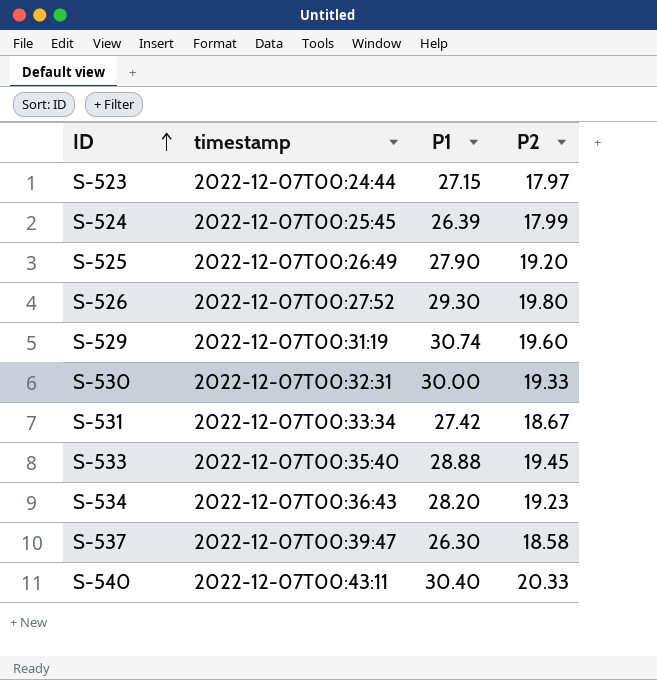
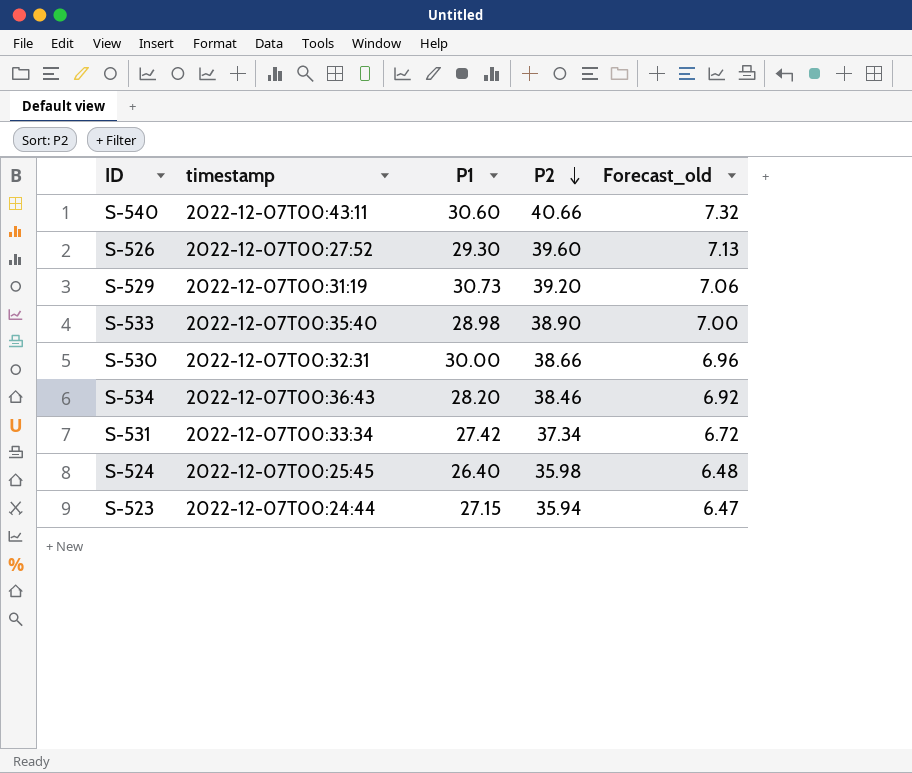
row order: ID ascending -> P2 descending
column Forecast_old | formula: none -> [P2] * 0.18
row S-525: 2022-12-07T00:26:49 | 27.90 | 19.20 -> none
row S-537: 2022-12-07T00:39:47 | 26.30 | 18.58 -> none
S-540 | P1: 30.40 -> 30.60
S-540 | P2: 20.33 -> 40.66
S-526 | P2: 19.80 -> 39.60
S-529 | P1: 30.74 -> 30.73
S-529 | P2: 19.60 -> 39.20
S-533 | P1: 28.88 -> 28.98
S-533 | P2: 19.45 -> 38.90
S-530 | P2: 19.33 -> 38.66
S-534 | P2: 19.23 -> 38.46
S-531 | P2: 18.67 -> 37.34
S-524 | P1: 26.39 -> 26.40
S-524 | P2: 17.99 -> 35.98
S-523 | P2: 17.97 -> 35.94

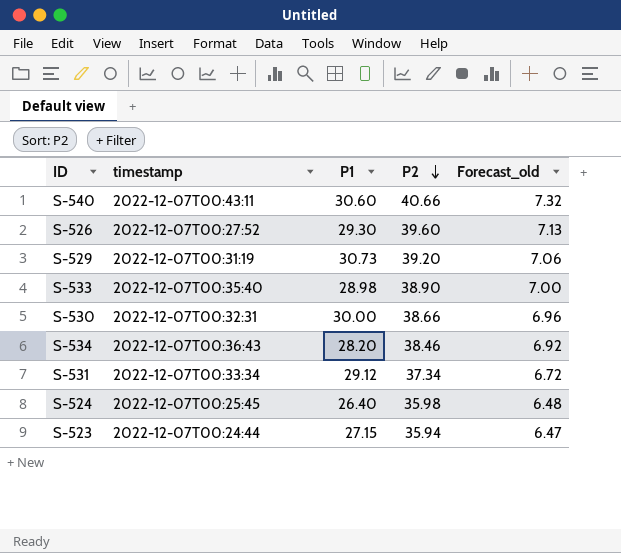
S-531 | P1: 27.42 -> 29.12

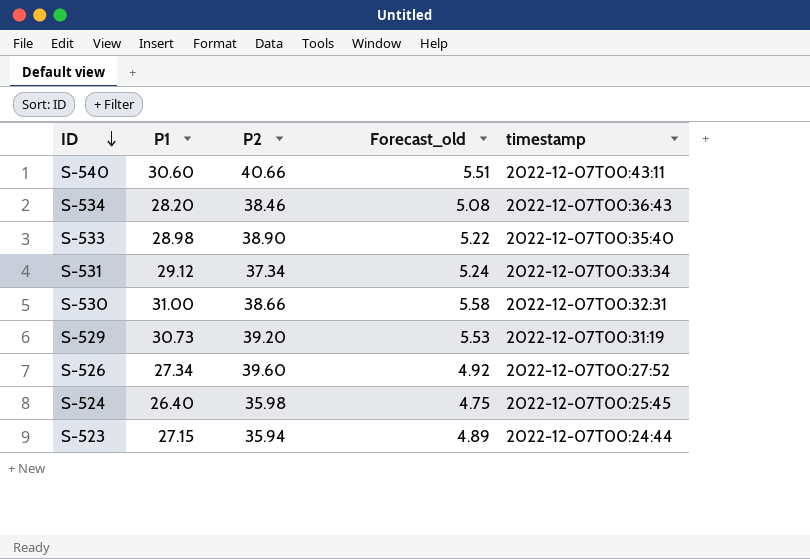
row order: P2 descending -> ID descending
column Forecast_old | formula: [P2] * 0.18 -> [P1] * 0.18
column timestamp | position: 2 -> 5
S-530 | P1: 30.00 -> 31.00
S-526 | P1: 29.30 -> 27.34

